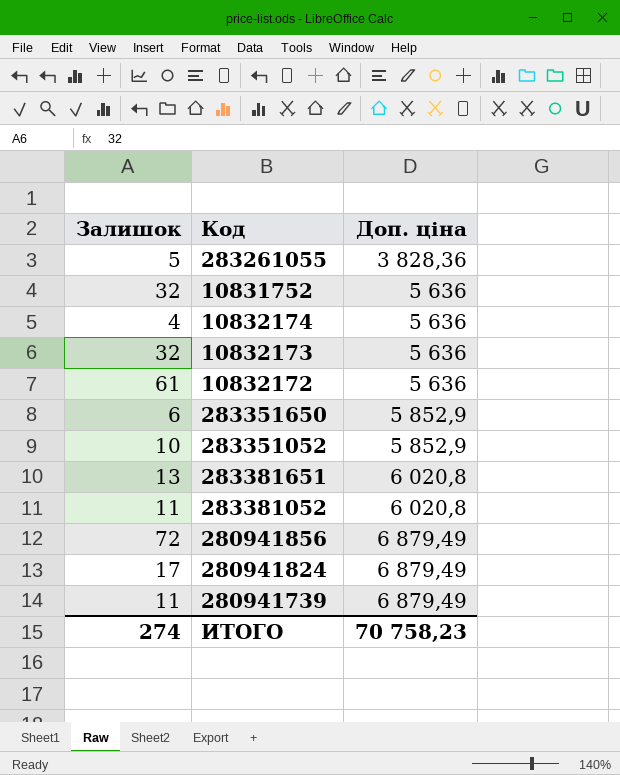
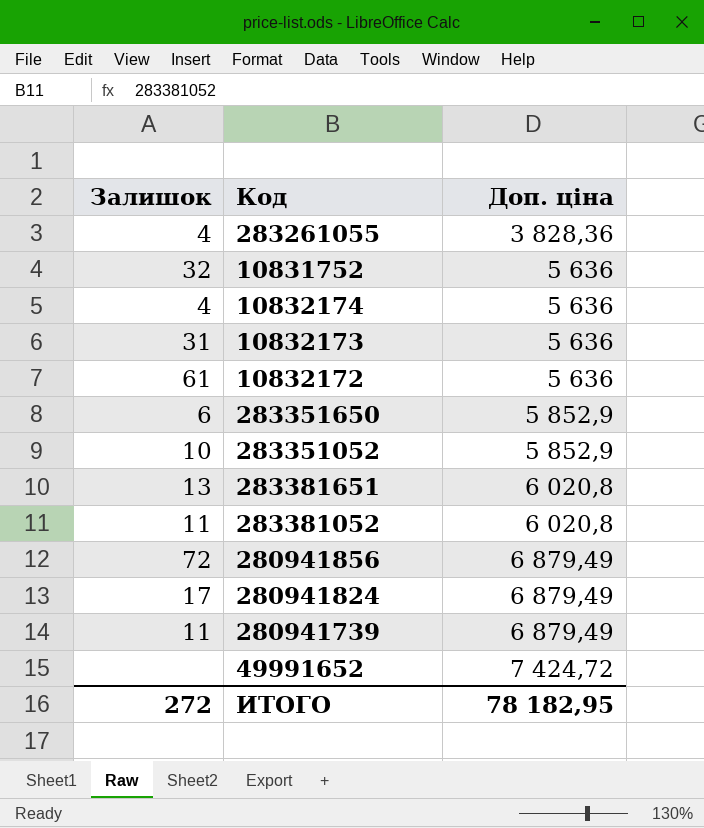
283261055 | Залишок: 5 -> 4
10832173 | Залишок: 32 -> 31
row 49991652: none -> none | 7 424,72
ИТОГО | Залишок: 274 -> 272
ИТОГО | Доп. ціна: 70 758,23 -> 78 182,95

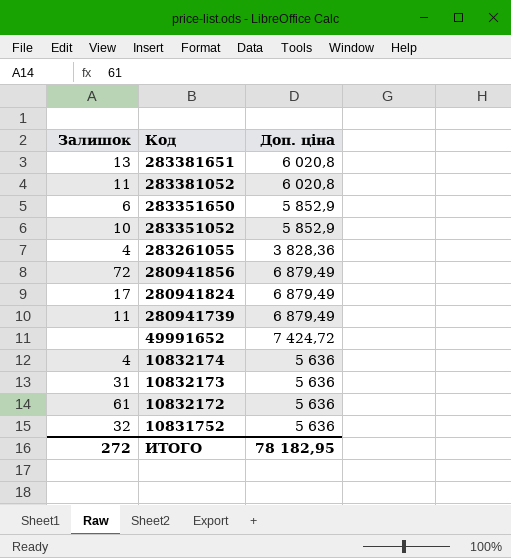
row order: Доп. ціна ascending -> Код descending

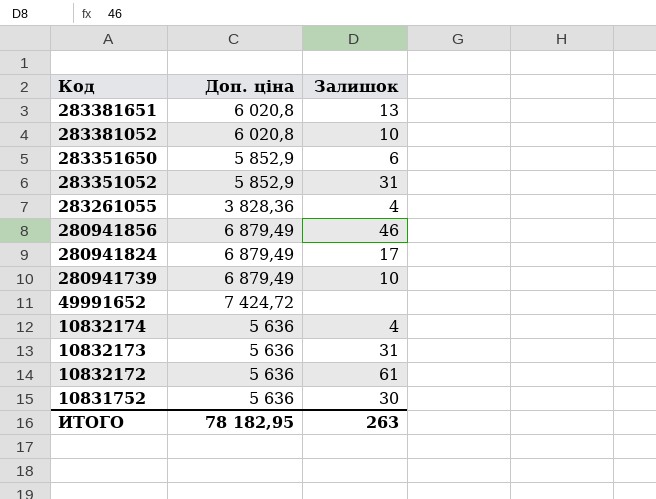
column Залишок | position: 1 -> 3
283381052 | Залишок: 11 -> 10
283351052 | Залишок: 10 -> 31
280941856 | Залишок: 72 -> 46
280941739 | Залишок: 11 -> 10
10831752 | Залишок: 32 -> 30
ИТОГО | Залишок: 272 -> 263

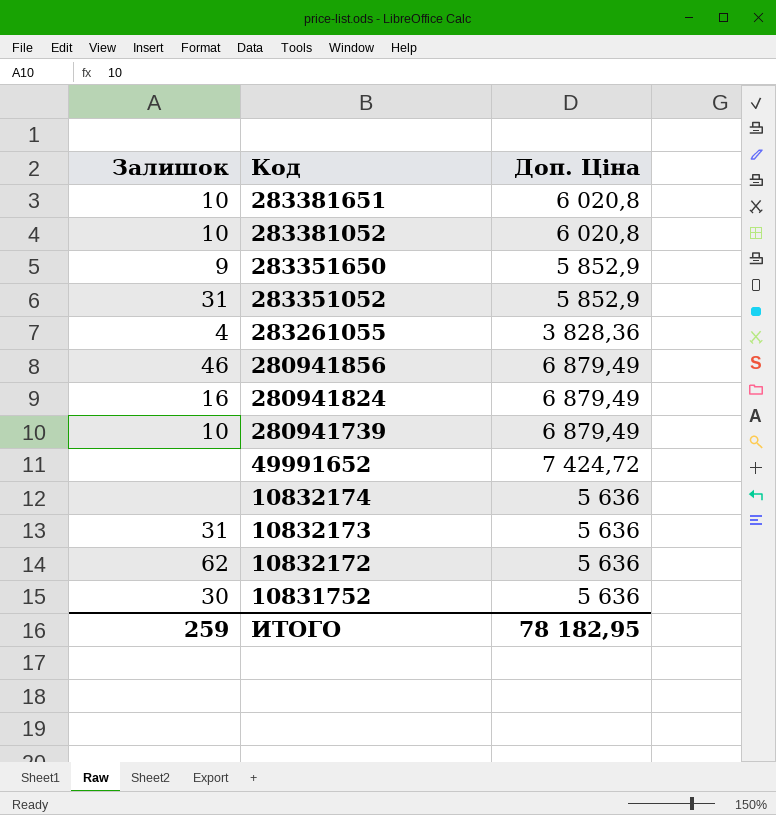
column Залишок | position: 3 -> 1
column name: Доп. ціна -> Доп. Ціна
283381651 | Залишок: 13 -> 10
283351650 | Залишок: 6 -> 9
280941824 | Залишок: 17 -> 16
10832174 | Залишок: 4 -> none
10832172 | Залишок: 61 -> 62
ИТОГО | Залишок: 263 -> 259

